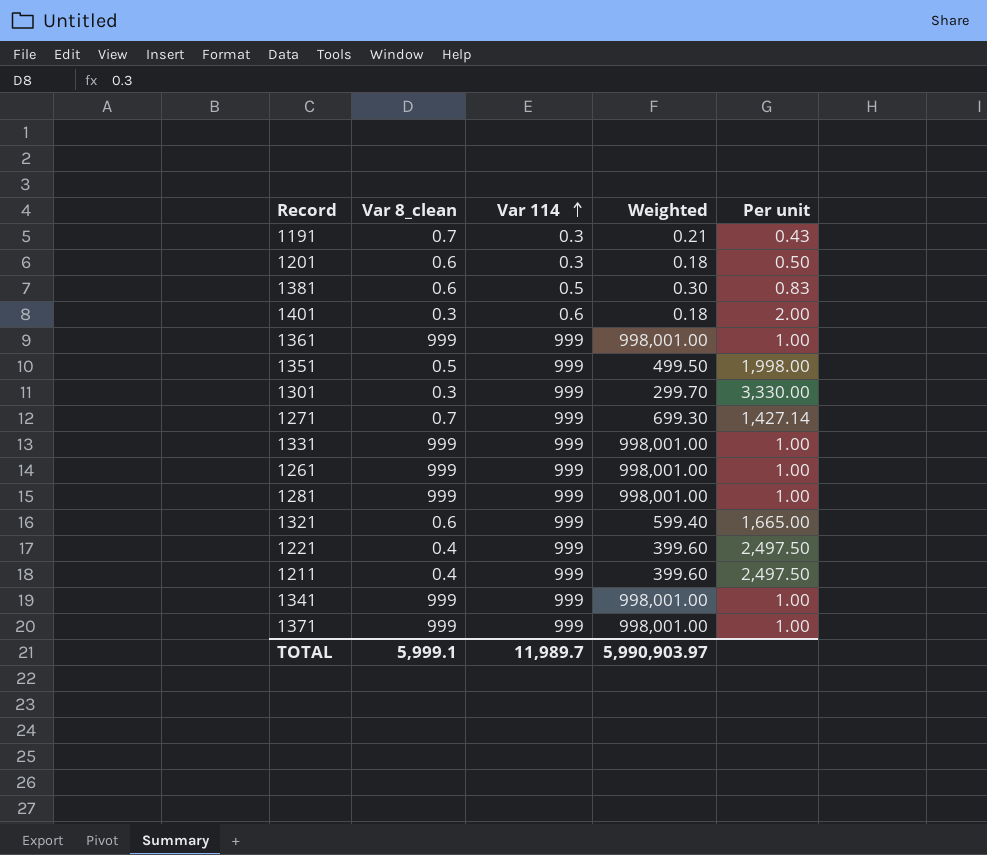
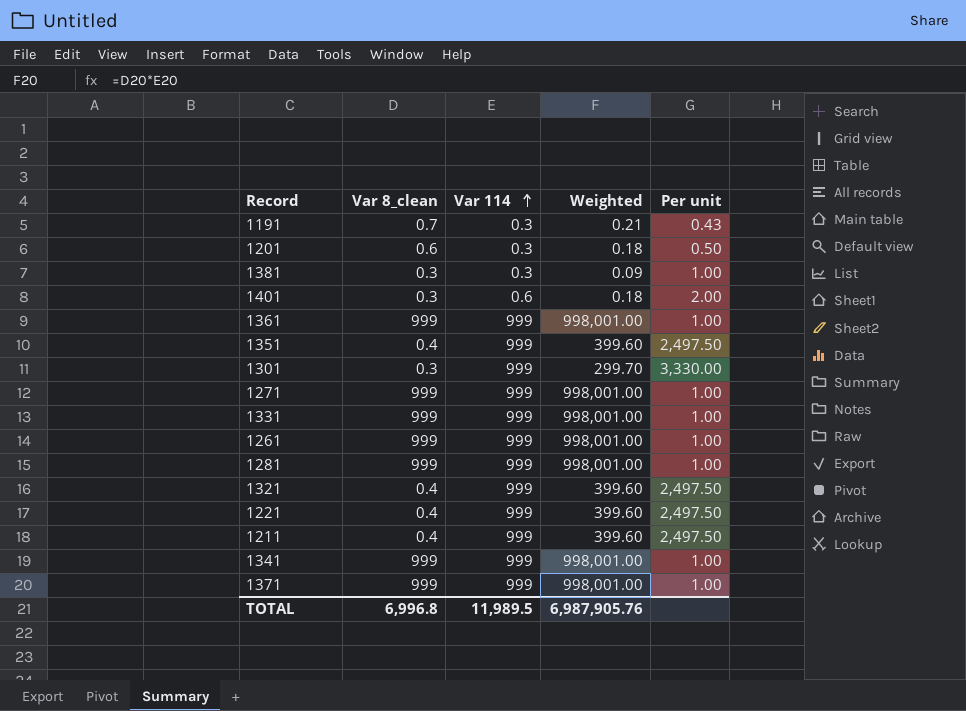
1381 | Var 8_clean: 0.6 -> 0.3
1381 | Var 114: 0.5 -> 0.3
1381 | Weighted: 0.30 -> 0.09
1381 | Per unit: 0.83 -> 1.00
1351 | Var 8_clean: 0.5 -> 0.4
1351 | Weighted: 499.50 -> 399.60
1351 | Per unit: 1,998.00 -> 2,497.50
1271 | Var 8_clean: 0.7 -> 999
1271 | Weighted: 699.30 -> 998,001.00
1271 | Per unit: 1,427.14 -> 1.00
1321 | Var 8_clean: 0.6 -> 0.4
1321 | Weighted: 599.40 -> 399.60
1321 | Per unit: 1,665.00 -> 2,497.50
TOTAL | Var 8_clean: 5,999.1 -> 6,996.8
TOTAL | Var 114: 11,989.7 -> 11,989.5
TOTAL | Weighted: 5,990,903.97 -> 6,987,905.76

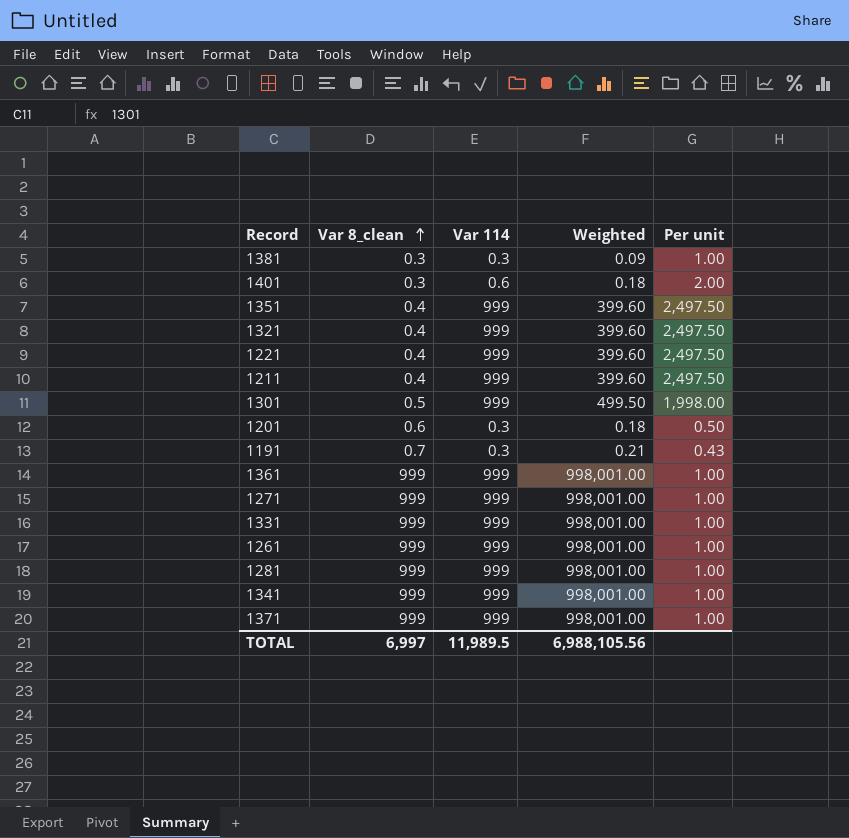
row order: Var 114 ascending -> Var 8_clean ascending
1301 | Var 8_clean: 0.3 -> 0.5
1301 | Weighted: 299.70 -> 499.50
1301 | Per unit: 3,330.00 -> 1,998.00
TOTAL | Var 8_clean: 6,996.8 -> 6,997
TOTAL | Weighted: 6,987,905.76 -> 6,988,105.56

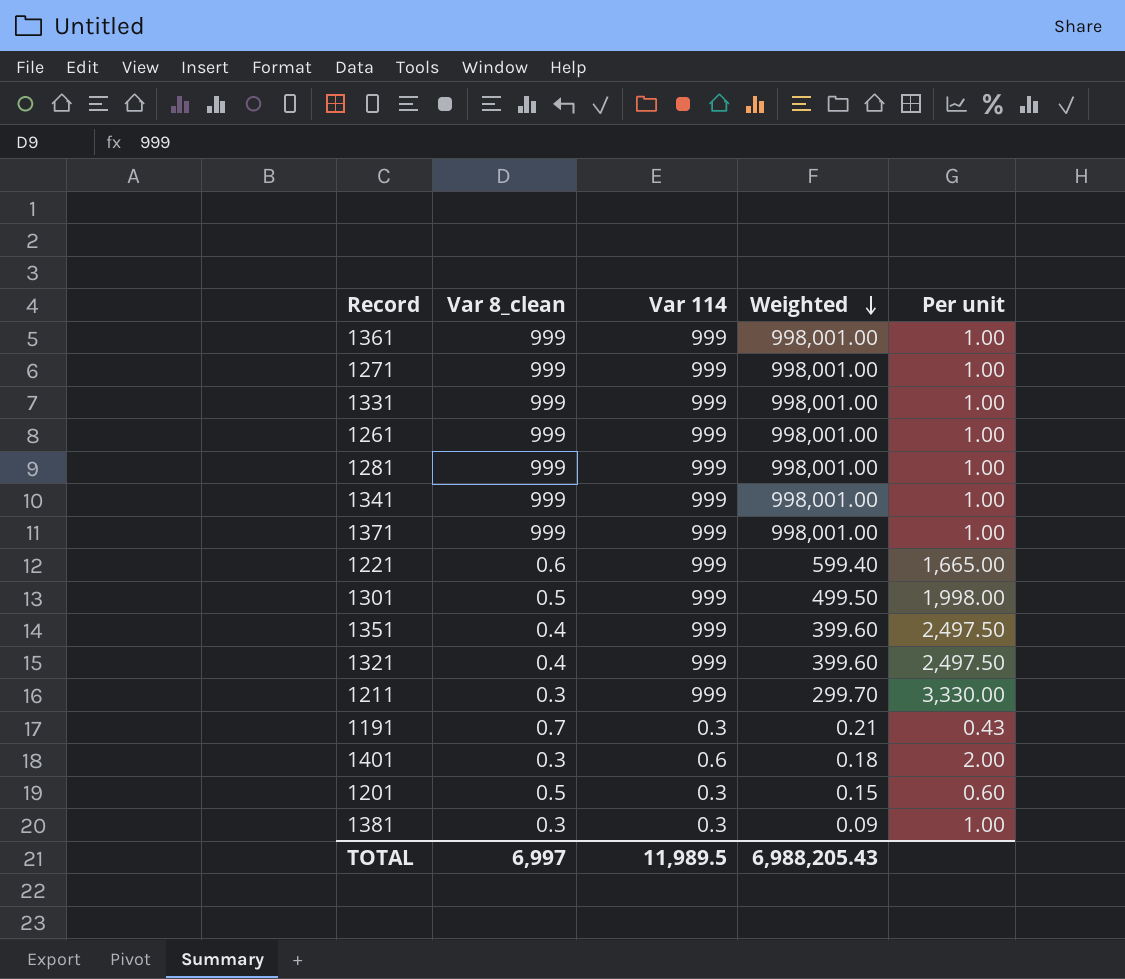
row order: Var 8_clean ascending -> Weighted descending
1221 | Var 8_clean: 0.4 -> 0.6
1221 | Weighted: 399.60 -> 599.40
1221 | Per unit: 2,497.50 -> 1,665.00
1211 | Var 8_clean: 0.4 -> 0.3
1211 | Weighted: 399.60 -> 299.70
1211 | Per unit: 2,497.50 -> 3,330.00
1201 | Var 8_clean: 0.6 -> 0.5
1201 | Weighted: 0.18 -> 0.15
1201 | Per unit: 0.50 -> 0.60
TOTAL | Weighted: 6,988,105.56 -> 6,988,205.43

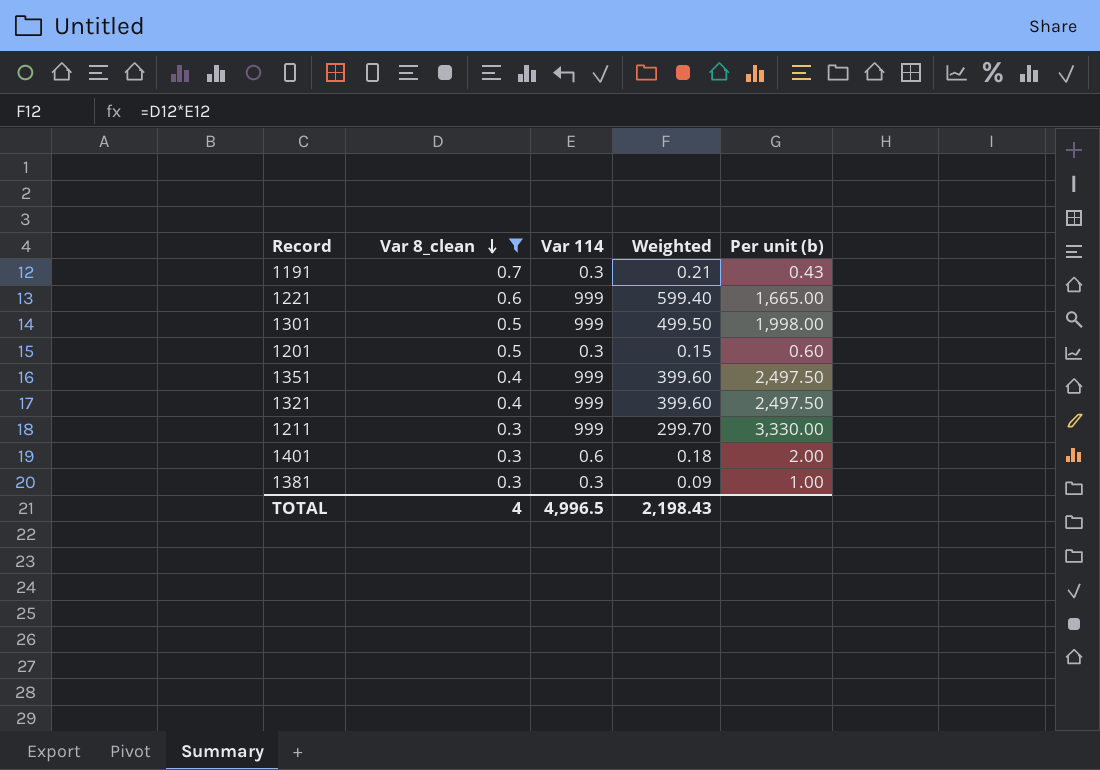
filter: none -> Var 8_clean != 999
row order: Weighted descending -> Var 8_clean descending
column name: Per unit -> Per unit (b)
TOTAL | Var 8_clean: 6,997 -> 4
TOTAL | Var 114: 11,989.5 -> 4,996.5
TOTAL | Weighted: 6,988,205.43 -> 2,198.43

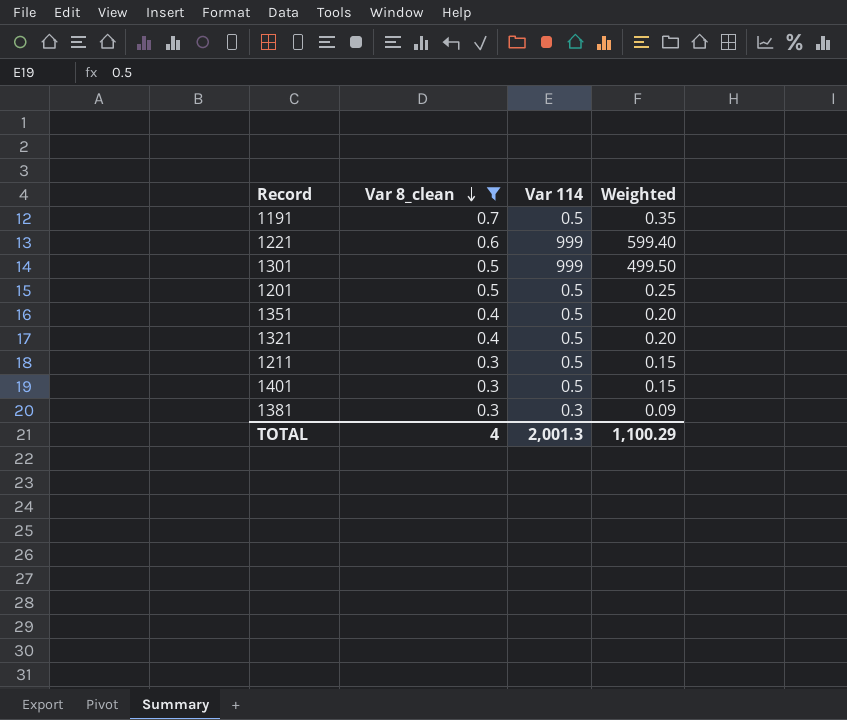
column Per unit (b) | formula: [Var 114] / [Var 8_clean] -> none
1191 | Var 114: 0.3 -> 0.5
1191 | Weighted: 0.21 -> 0.35
1201 | Var 114: 0.3 -> 0.5
1201 | Weighted: 0.15 -> 0.25
1351 | Var 114: 999 -> 0.5
1351 | Weighted: 399.60 -> 0.20
1321 | Var 114: 999 -> 0.5
1321 | Weighted: 399.60 -> 0.20
1211 | Var 114: 999 -> 0.5
1211 | Weighted: 299.70 -> 0.15
1401 | Var 114: 0.6 -> 0.5
1401 | Weighted: 0.18 -> 0.15
TOTAL | Var 114: 4,996.5 -> 2,001.3
TOTAL | Weighted: 2,198.43 -> 1,100.29

